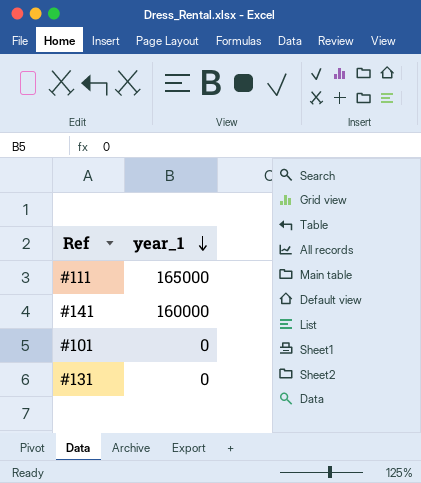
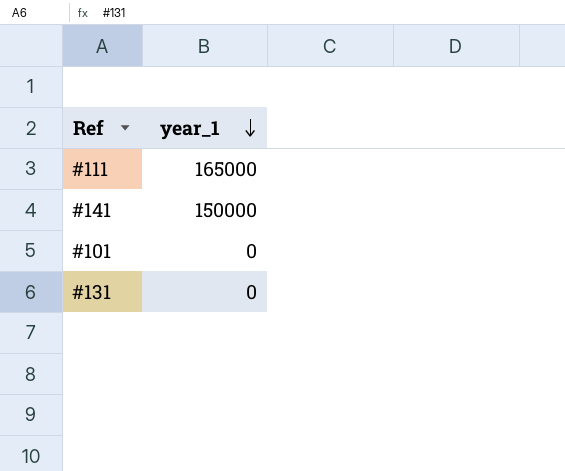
#141 | year_1: 160000 -> 150000

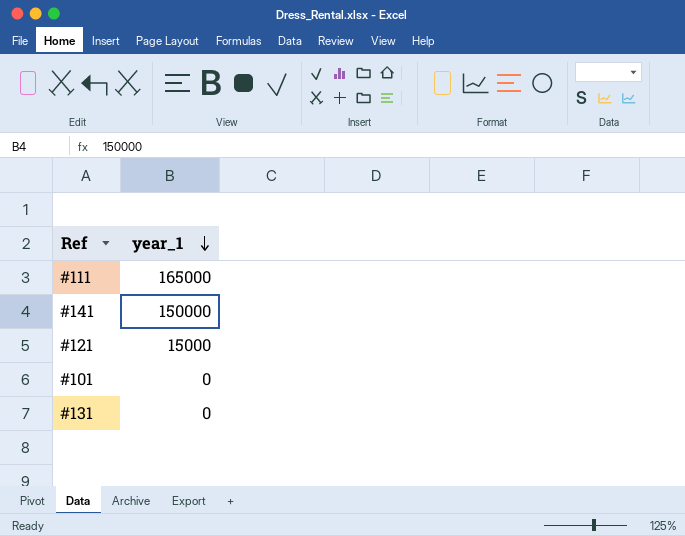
row #121: none -> 15000

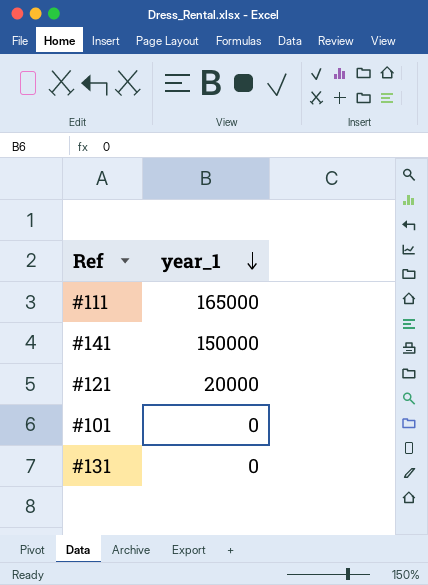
#121 | year_1: 15000 -> 20000

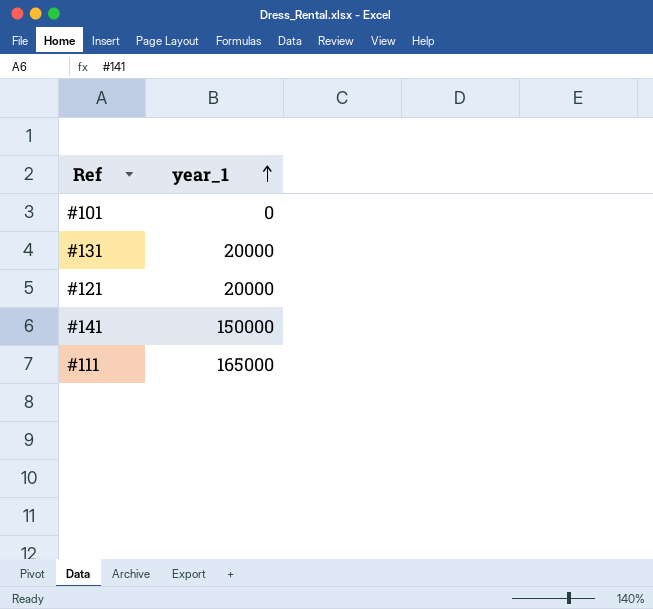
row order: year_1 descending -> year_1 ascending
#131 | year_1: 0 -> 20000

